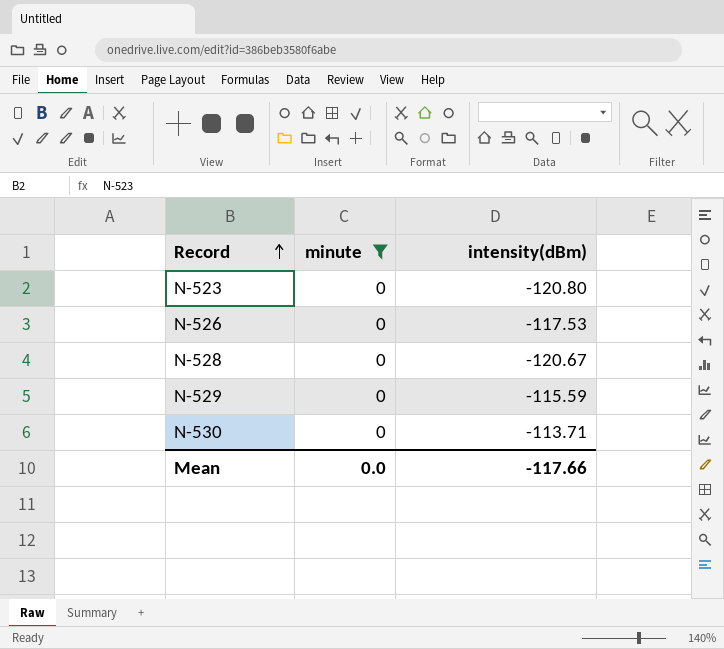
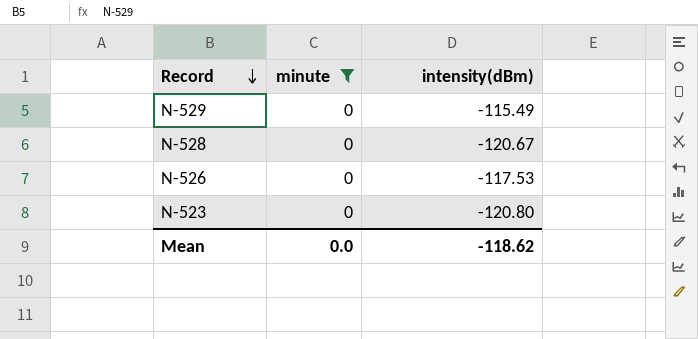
row order: Record ascending -> Record descending
row N-530: 0 | -113.71 -> none
N-529 | intensity(dBm): -115.59 -> -115.49
Mean | intensity(dBm): -117.66 -> -118.62

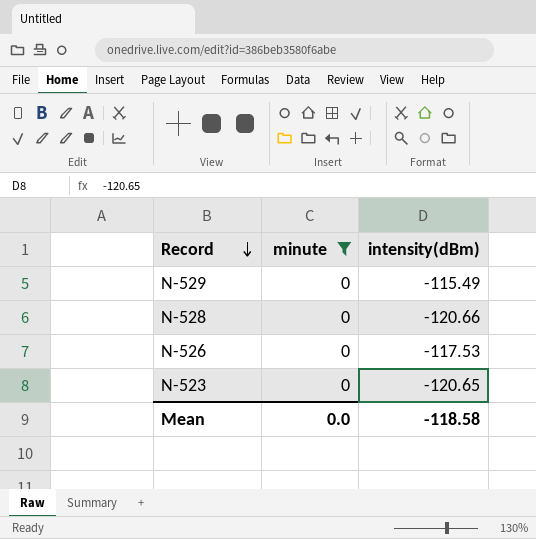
N-528 | intensity(dBm): -120.67 -> -120.66
N-523 | intensity(dBm): -120.80 -> -120.65
Mean | intensity(dBm): -118.62 -> -118.58

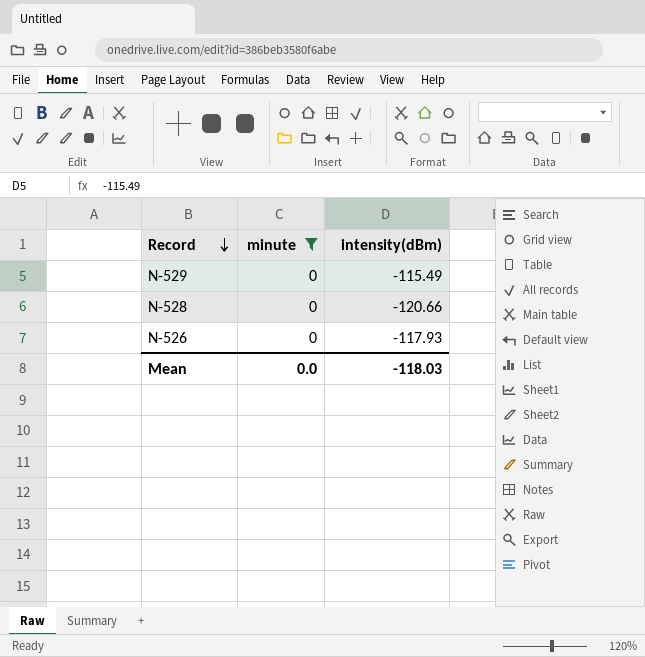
row N-523: 0 | -120.65 -> none
N-526 | intensity(dBm): -117.53 -> -117.93
Mean | intensity(dBm): -118.58 -> -118.03

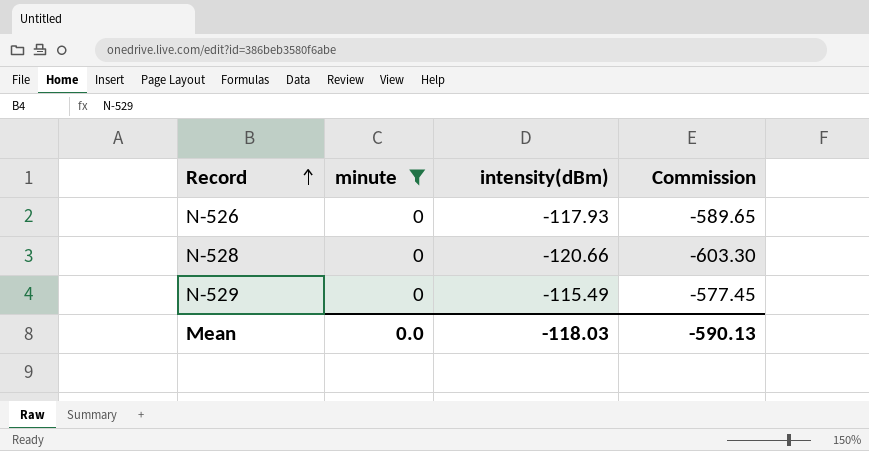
row order: Record descending -> Record ascending
column Commission | formula: none -> [intensity(dBm)] * 5

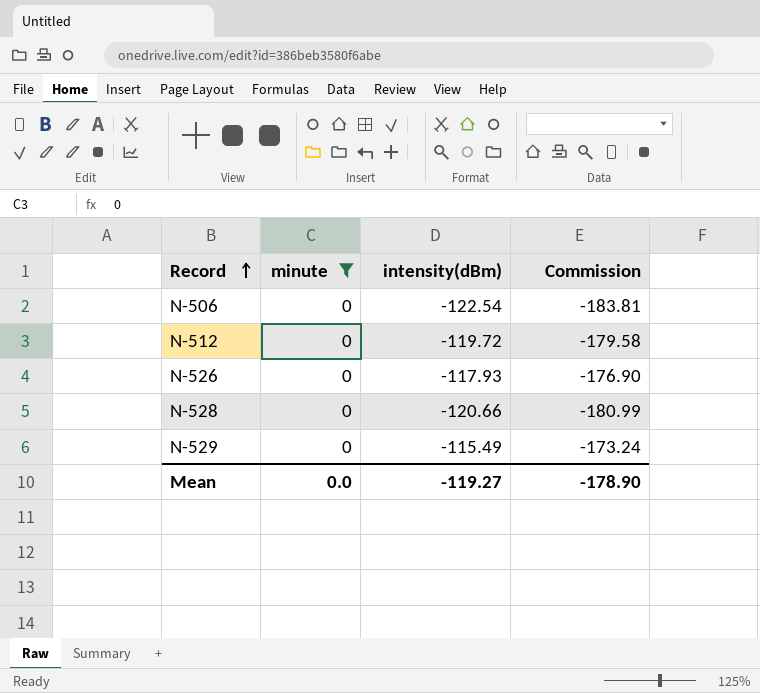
column Commission | formula: [intensity(dBm)] * 5 -> [intensity(dBm)] * 1.5
row N-506: none -> 0 | -122.54 | -183.81
row N-512: none -> 0 | -119.72 | -179.58
Mean | intensity(dBm): -118.03 -> -119.27
Mean | Commission: -590.13 -> -178.90

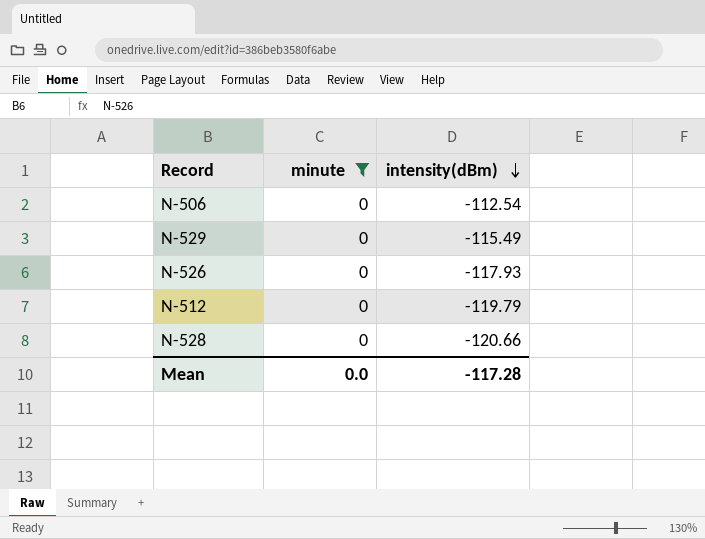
row order: Record ascending -> intensity(dBm) descending
column Commission | formula: [intensity(dBm)] * 1.5 -> none
N-506 | intensity(dBm): -122.54 -> -112.54
N-512 | intensity(dBm): -119.72 -> -119.79
Mean | intensity(dBm): -119.27 -> -117.28

